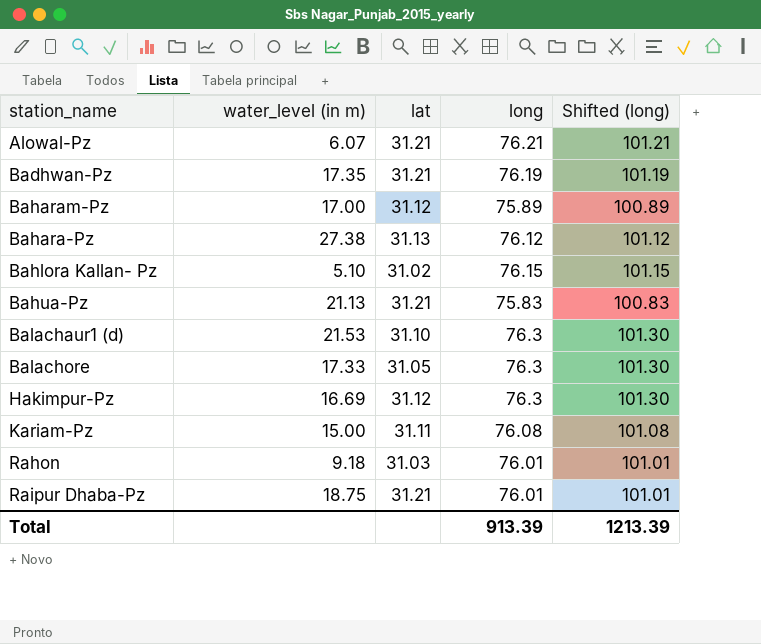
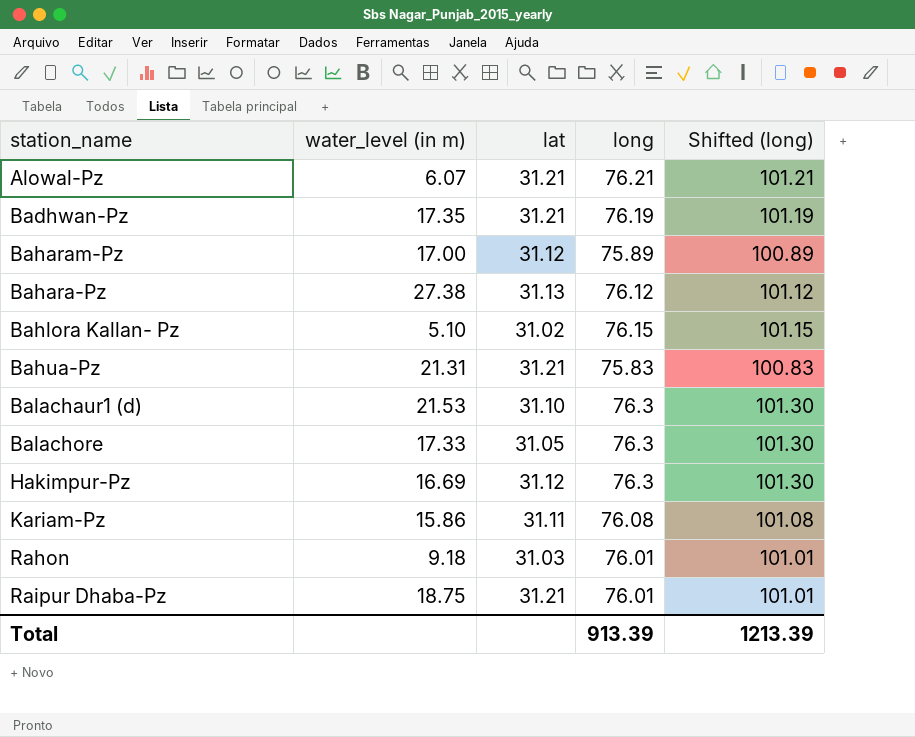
Bahua-Pz | water_level (in m): 21.13 -> 21.31
Kariam-Pz | water_level (in m): 15.00 -> 15.86

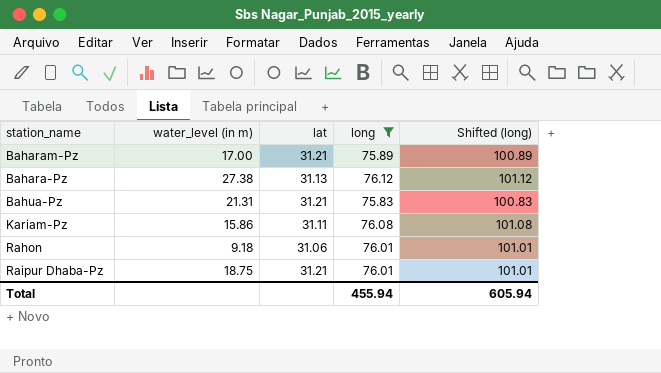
filter: none -> long <= 76.12
Baharam-Pz | lat: 31.12 -> 31.21
Rahon | lat: 31.03 -> 31.06
Total | long: 913.39 -> 455.94
Total | Shifted (long): 1213.39 -> 605.94

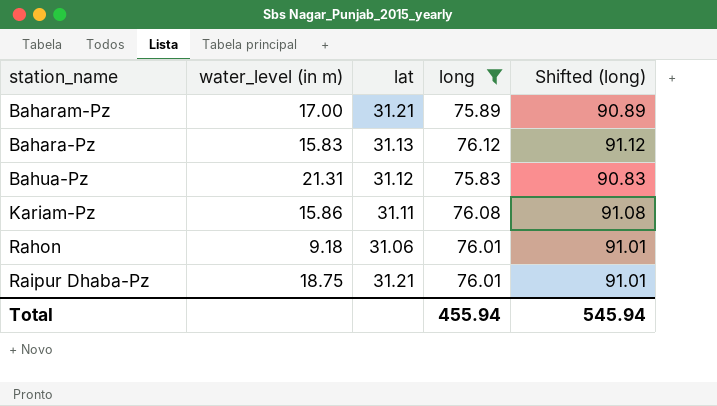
column Shifted (long) | formula: [long] + 25 -> [long] + 15
Bahara-Pz | water_level (in m): 27.38 -> 15.83
Bahua-Pz | lat: 31.21 -> 31.12
Total | Shifted (long): 605.94 -> 545.94

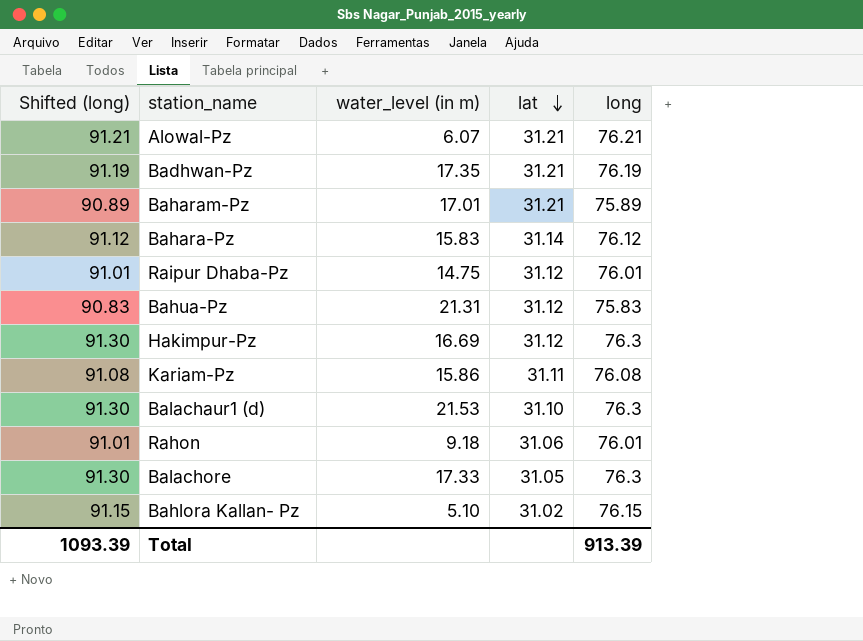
filter: long <= 76.12 -> none
row order: none -> lat descending
column Shifted (long) | position: 5 -> 1
Baharam-Pz | water_level (in m): 17.00 -> 17.01
Bahara-Pz | lat: 31.13 -> 31.14
Raipur Dhaba-Pz | water_level (in m): 18.75 -> 14.75
Raipur Dhaba-Pz | lat: 31.21 -> 31.12
Total | Shifted (long): 545.94 -> 1093.39
Total | long: 455.94 -> 913.39

